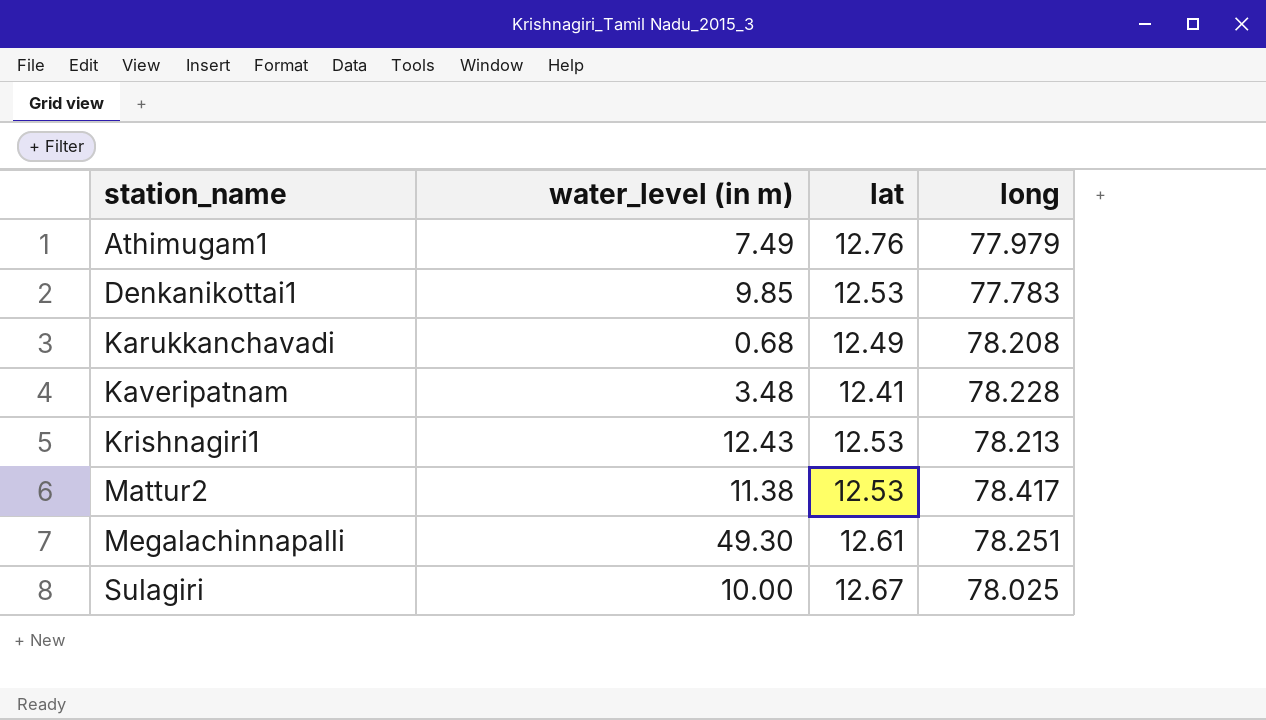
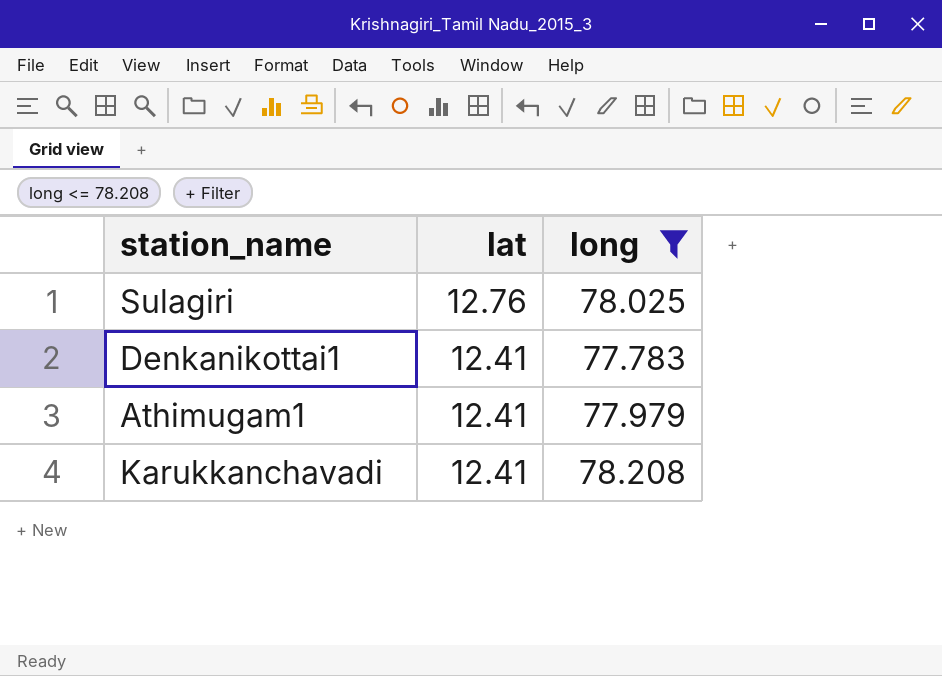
filter: none -> long <= 78.208
row order: station_name ascending -> lat descending
column water_level (in m) | position: 2 -> none
Sulagiri | lat: 12.67 -> 12.76
Denkanikottai1 | lat: 12.53 -> 12.41
Athimugam1 | lat: 12.76 -> 12.41
Karukkanchavadi | lat: 12.49 -> 12.41

